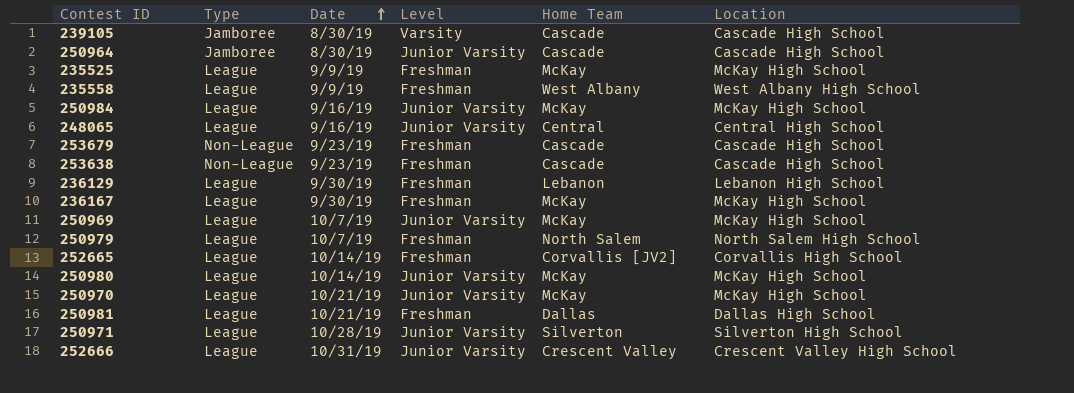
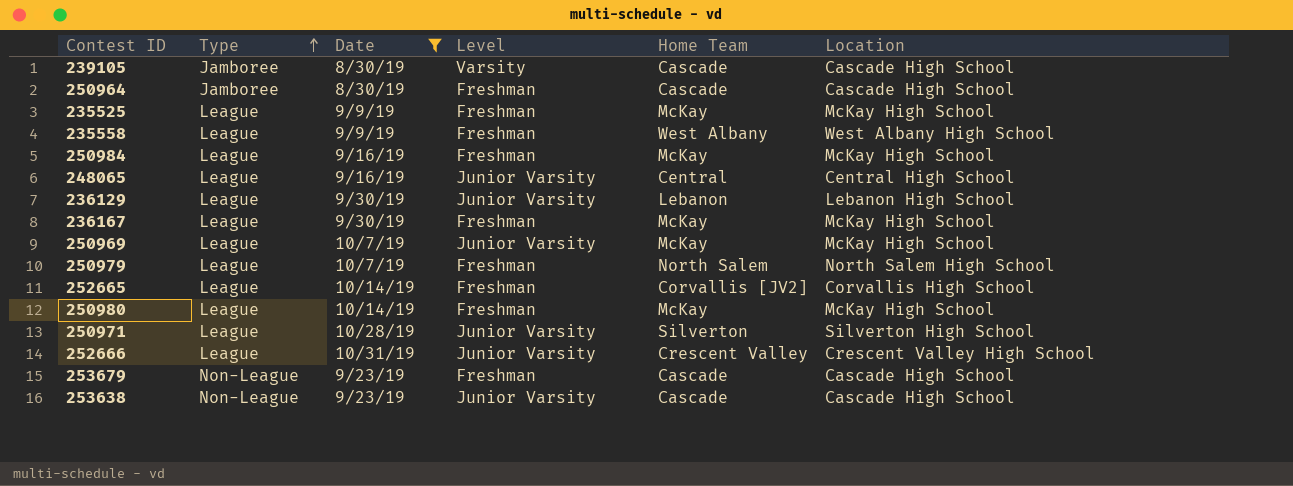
filter: none -> Date != 10/21/19
row order: Date ascending -> Type ascending
250964 | Level: Junior Varsity -> Freshman
250984 | Level: Junior Varsity -> Freshman
236129 | Level: Freshman -> Junior Varsity
250980 | Level: Junior Varsity -> Freshman
253638 | Level: Freshman -> Junior Varsity

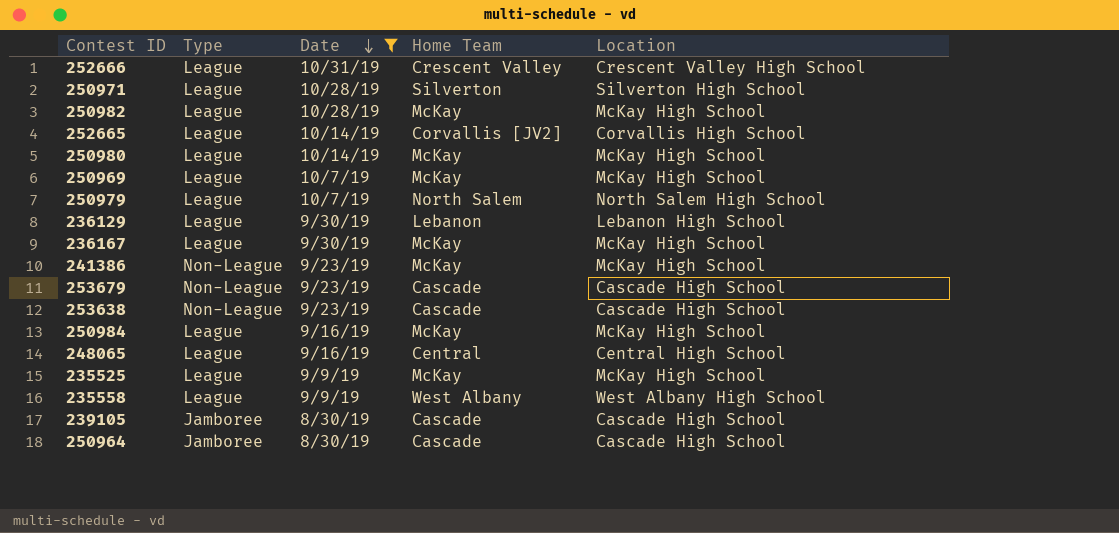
row order: Type ascending -> Date descending
column Level | position: 4 -> none
row 250982: none -> League | 10/28/19 | McKay | McKay High School
row 241386: none -> Non-League | 9/23/19 | McKay | McKay High School

